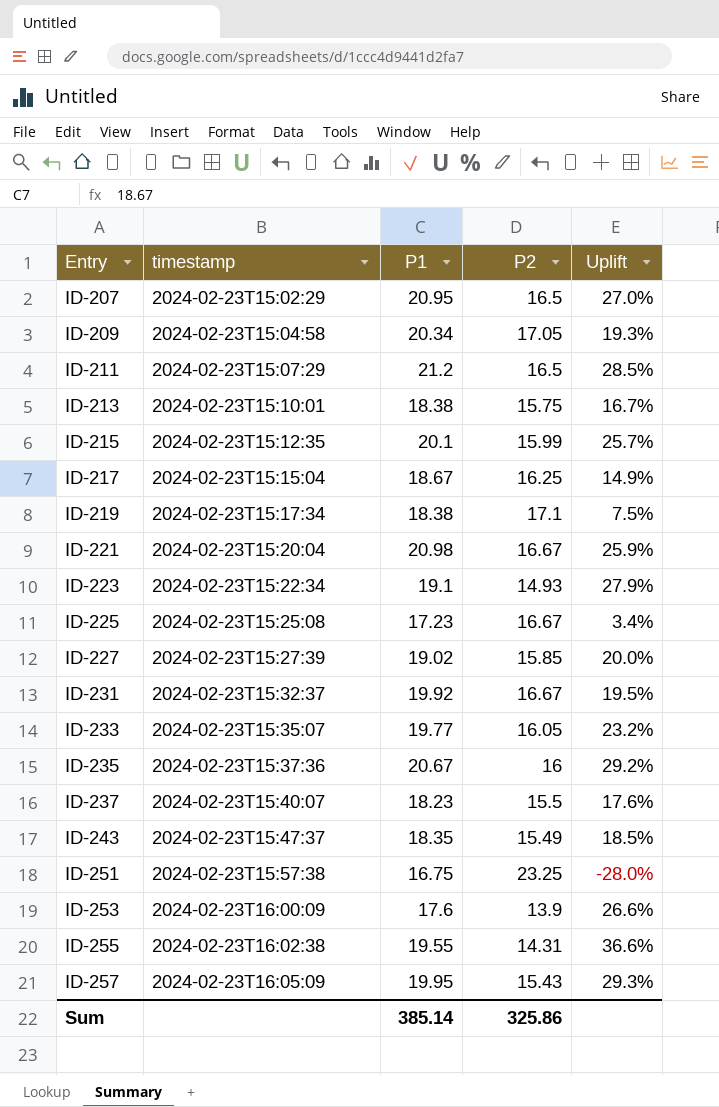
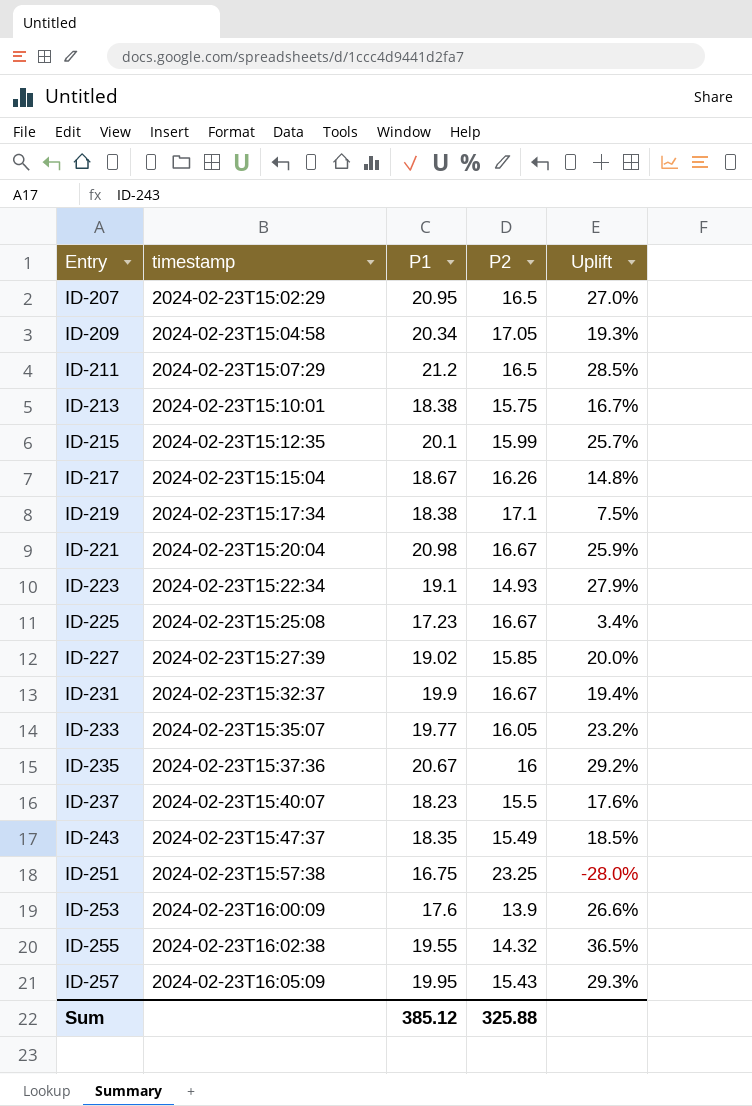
ID-217 | P2: 16.25 -> 16.26
ID-217 | Uplift: 14.9% -> 14.8%
ID-231 | P1: 19.92 -> 19.9
ID-231 | Uplift: 19.5% -> 19.4%
ID-255 | P2: 14.31 -> 14.32
ID-255 | Uplift: 36.6% -> 36.5%
Sum | P1: 385.14 -> 385.12
Sum | P2: 325.86 -> 325.88

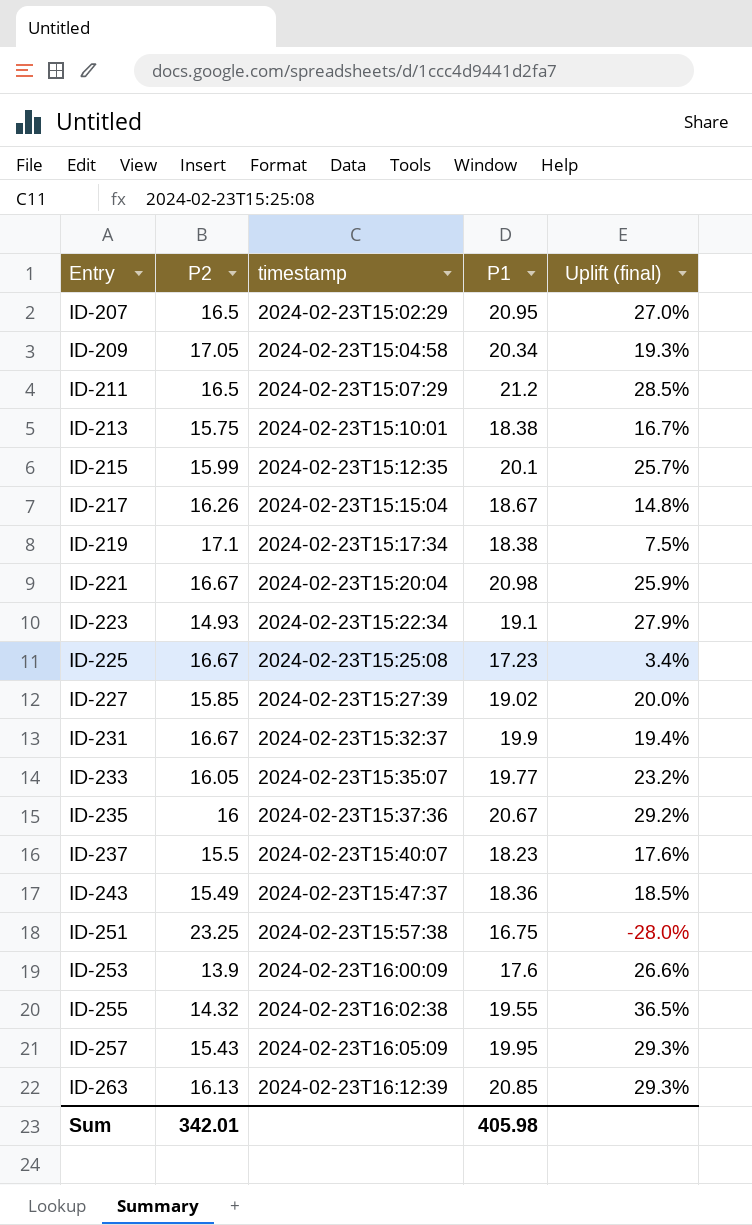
column P2 | position: 4 -> 2
column name: Uplift -> Uplift (final)
ID-243 | P1: 18.35 -> 18.36
row ID-263: none -> 16.13 | 2024-02-23T16:12:39 | 20.85 | 29.3%
Sum | P2: 325.88 -> 342.01
Sum | P1: 385.12 -> 405.98

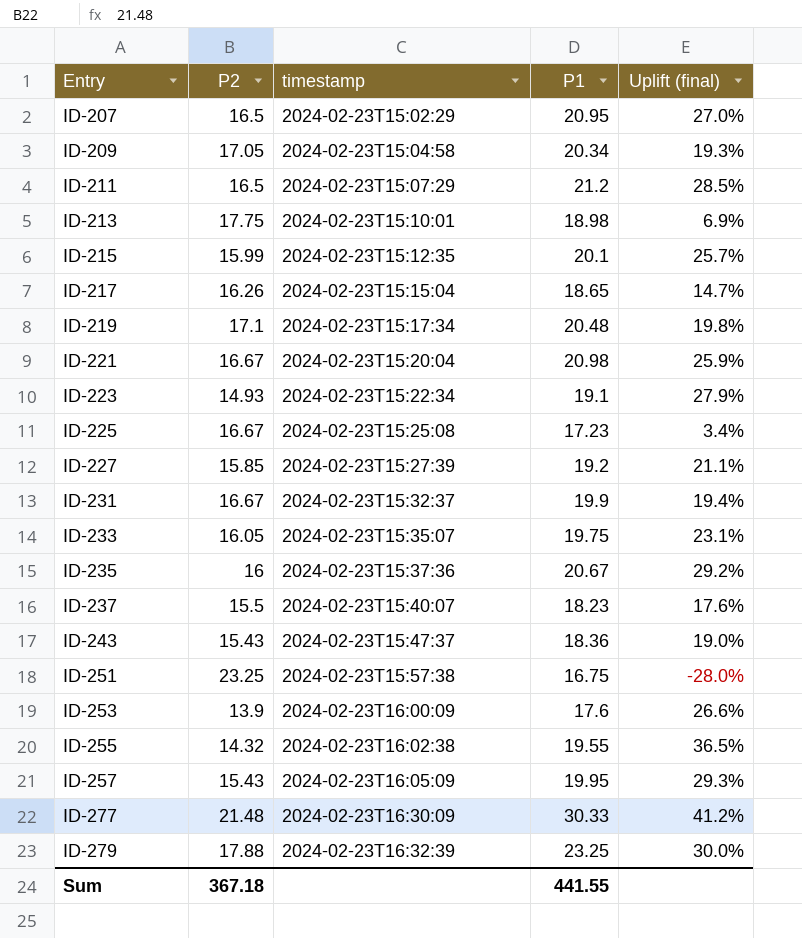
row ID-263: 16.13 | 2024-02-23T16:12:39 | 20.85 | 29.3% -> none
ID-213 | P2: 15.75 -> 17.75
ID-213 | P1: 18.38 -> 18.98
ID-213 | Uplift (final): 16.7% -> 6.9%
ID-217 | P1: 18.67 -> 18.65
ID-217 | Uplift (final): 14.8% -> 14.7%
ID-219 | P1: 18.38 -> 20.48
ID-219 | Uplift (final): 7.5% -> 19.8%
ID-227 | P1: 19.02 -> 19.2
ID-227 | Uplift (final): 20.0% -> 21.1%
ID-233 | P1: 19.77 -> 19.75
ID-233 | Uplift (final): 23.2% -> 23.1%
ID-243 | P2: 15.49 -> 15.43
ID-243 | Uplift (final): 18.5% -> 19.0%
row ID-277: none -> 21.48 | 2024-02-23T16:30:09 | 30.33 | 41.2%
row ID-279: none -> 17.88 | 2024-02-23T16:32:39 | 23.25 | 30.0%
Sum | P2: 342.01 -> 367.18
Sum | P1: 405.98 -> 441.55

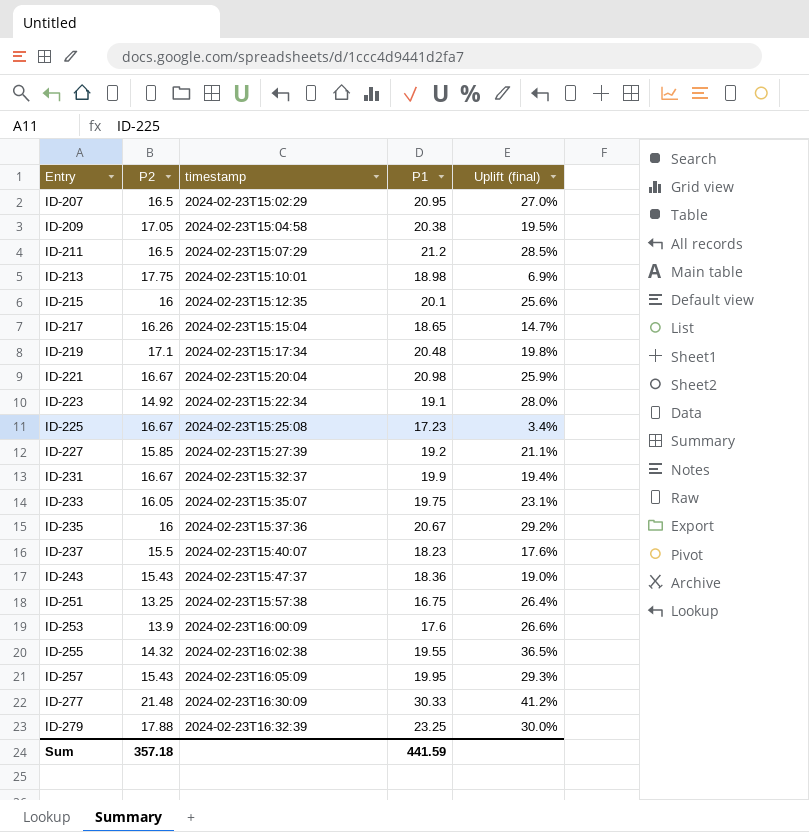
ID-209 | P1: 20.34 -> 20.38
ID-209 | Uplift (final): 19.3% -> 19.5%
ID-215 | P2: 15.99 -> 16
ID-215 | Uplift (final): 25.7% -> 25.6%
ID-223 | P2: 14.93 -> 14.92
ID-223 | Uplift (final): 27.9% -> 28.0%
ID-251 | P2: 23.25 -> 13.25
ID-251 | Uplift (final): -28.0% -> 26.4%
Sum | P2: 367.18 -> 357.18
Sum | P1: 441.55 -> 441.59

